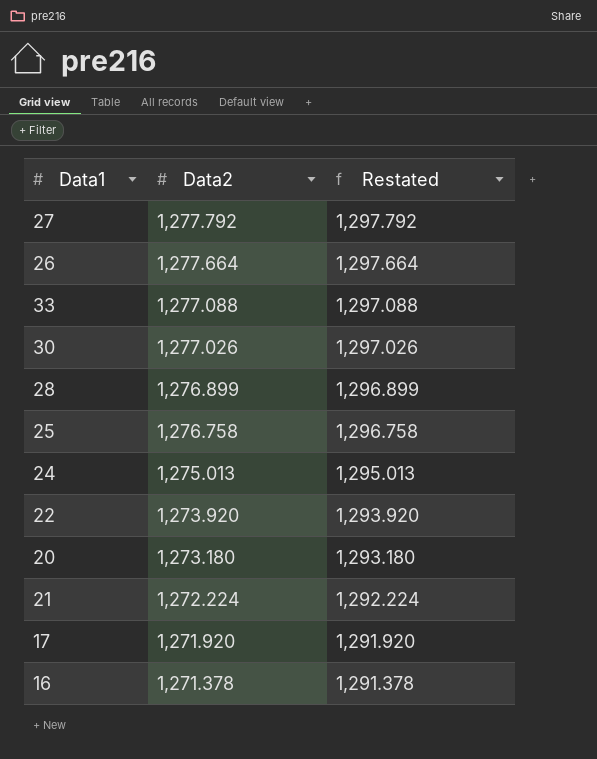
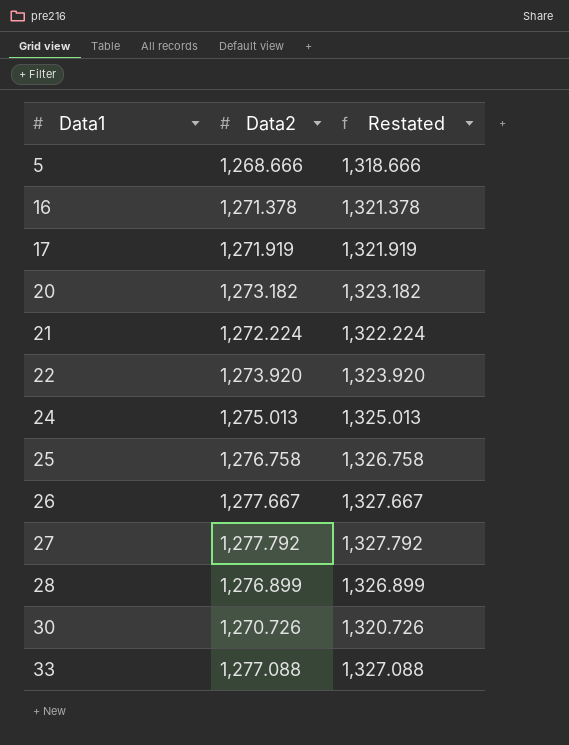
row order: Data2 descending -> Data1 ascending
column Restated | formula: [Data2] + 20 -> [Data2] + 50
row 5: none -> 1,268.666 | 1,318.666
17 | Data2: 1,271.920 -> 1,271.919
20 | Data2: 1,273.180 -> 1,273.182
26 | Data2: 1,277.664 -> 1,277.667
30 | Data2: 1,277.026 -> 1,270.726

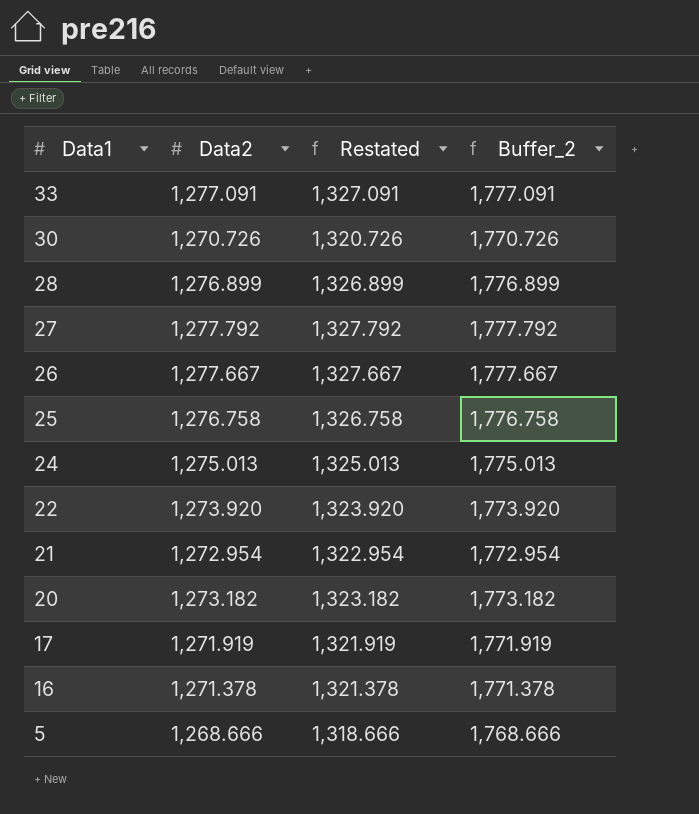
row order: Data1 ascending -> Data1 descending
column Buffer_2 | formula: none -> [Data2] + 500
33 | Data2: 1,277.088 -> 1,277.091
33 | Restated: 1,327.088 -> 1,327.091
21 | Data2: 1,272.224 -> 1,272.954
21 | Restated: 1,322.224 -> 1,322.954

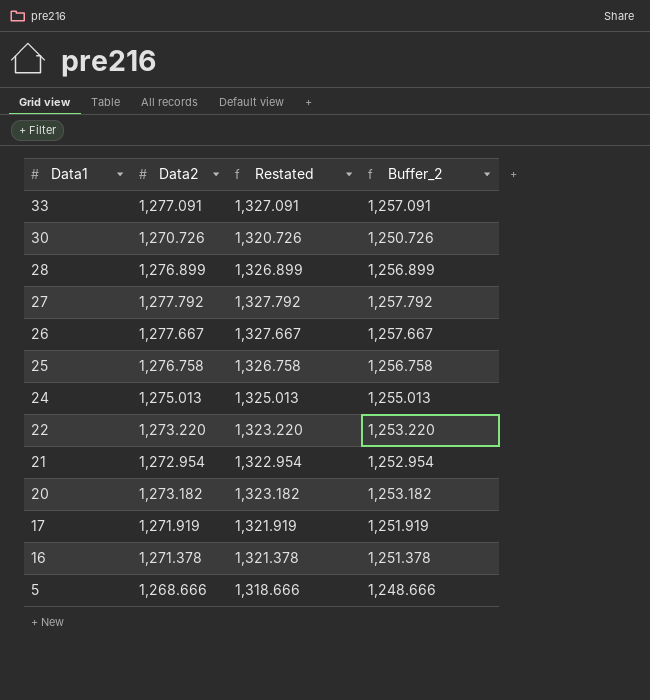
column Buffer_2 | formula: [Data2] + 500 -> [Data2] - 20
22 | Data2: 1,273.920 -> 1,273.220
22 | Restated: 1,323.920 -> 1,323.220

